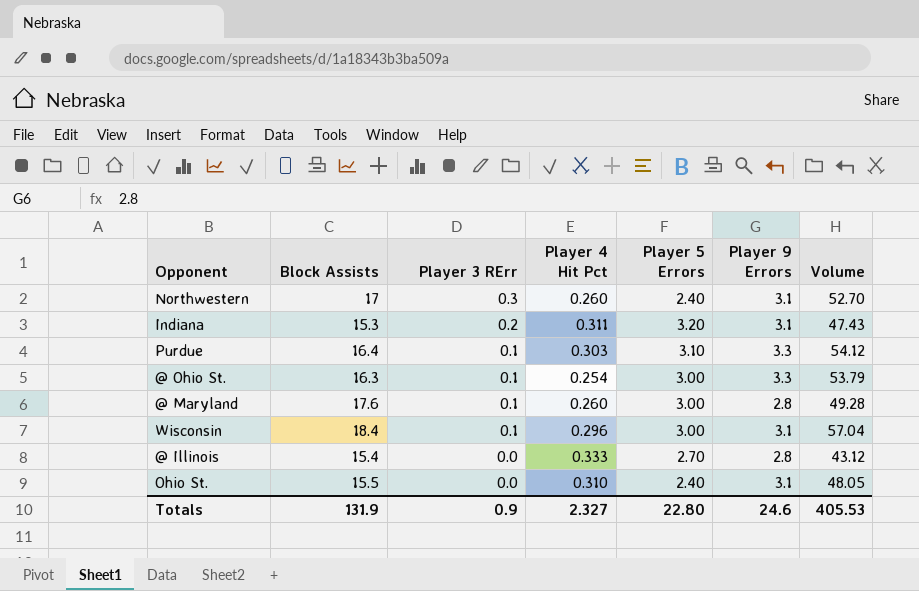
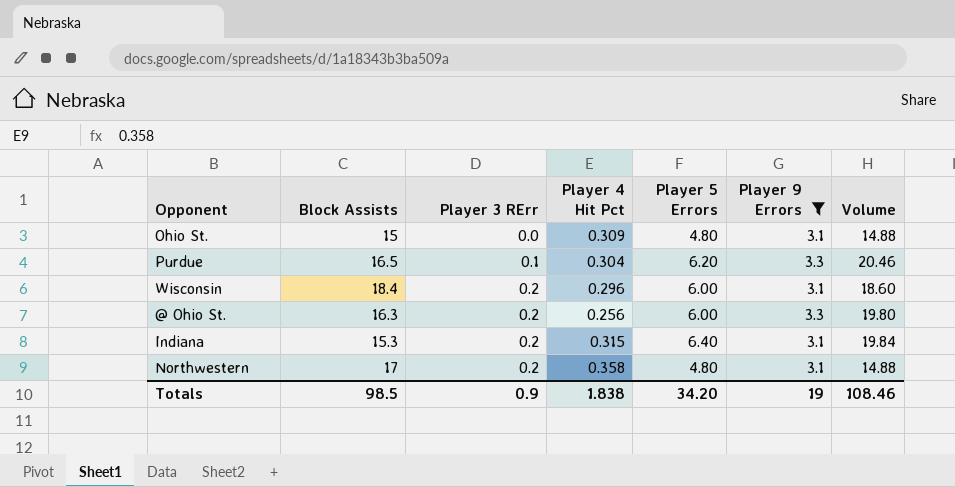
filter: none -> Player 9 Errors != 2.8
row order: Player 3 RErr descending -> Player 3 RErr ascending
column Volume | formula: [Block Assists] * [Player 9 Errors] -> [Player 5 Errors] * [Player 9 Errors]
Ohio St. | Block Assists: 15.5 -> 15
Ohio St. | Player 4 Hit Pct: 0.310 -> 0.309
Ohio St. | Player 5 Errors: 2.40 -> 4.80
Purdue | Block Assists: 16.4 -> 16.5
Purdue | Player 4 Hit Pct: 0.303 -> 0.304
Purdue | Player 5 Errors: 3.10 -> 6.20
Wisconsin | Player 3 RErr: 0.1 -> 0.2
Wisconsin | Player 5 Errors: 3.00 -> 6.00
@ Ohio St. | Player 3 RErr: 0.1 -> 0.2
@ Ohio St. | Player 4 Hit Pct: 0.254 -> 0.256
@ Ohio St. | Player 5 Errors: 3.00 -> 6.00
Indiana | Player 4 Hit Pct: 0.311 -> 0.315
Indiana | Player 5 Errors: 3.20 -> 6.40
Northwestern | Player 3 RErr: 0.3 -> 0.2
Northwestern | Player 4 Hit Pct: 0.260 -> 0.358
Northwestern | Player 5 Errors: 2.40 -> 4.80
Totals | Block Assists: 131.9 -> 98.5
Totals | Player 4 Hit Pct: 2.327 -> 1.838
Totals | Player 5 Errors: 22.80 -> 34.20
Totals | Player 9 Errors: 24.6 -> 19
Totals | Volume: 405.53 -> 108.46

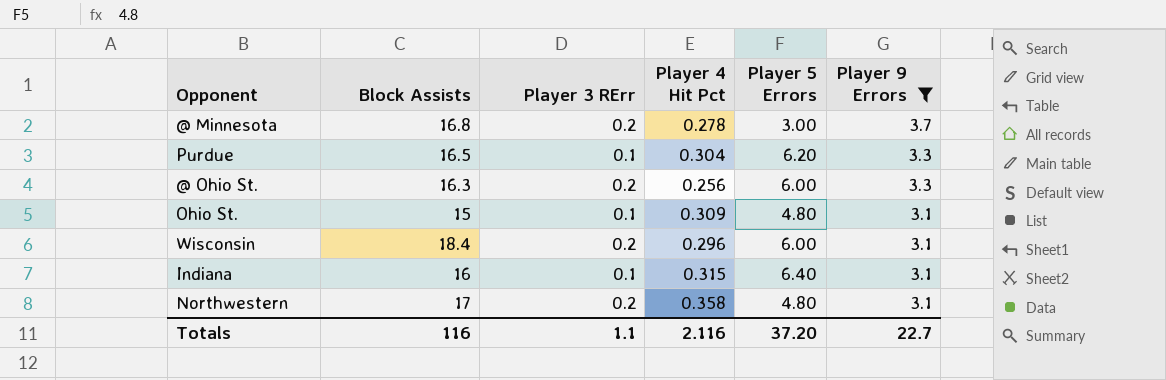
row order: Player 3 RErr ascending -> Player 9 Errors descending
column Volume | formula: [Player 5 Errors] * [Player 9 Errors] -> none
row @ Minnesota: none -> 16.8 | 0.2 | 0.278 | 3.00 | 3.7
Ohio St. | Player 3 RErr: 0.0 -> 0.1
Indiana | Block Assists: 15.3 -> 16
Indiana | Player 3 RErr: 0.2 -> 0.1
Totals | Block Assists: 98.5 -> 116
Totals | Player 3 RErr: 0.9 -> 1.1
Totals | Player 4 Hit Pct: 1.838 -> 2.116
Totals | Player 5 Errors: 34.20 -> 37.20
Totals | Player 9 Errors: 19 -> 22.7

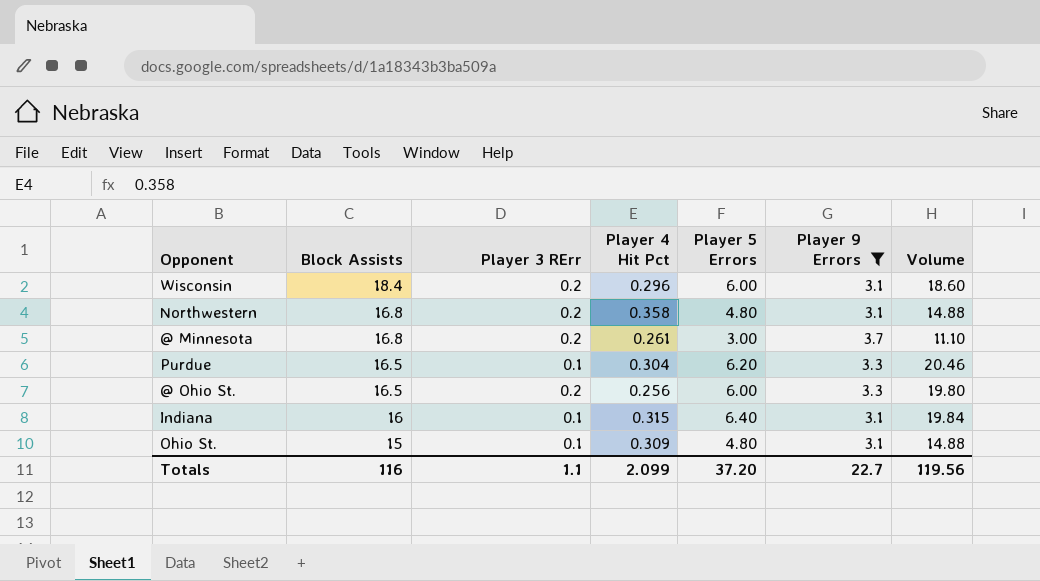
row order: Player 9 Errors descending -> Block Assists descending
column Volume | formula: none -> [Player 5 Errors] * [Player 9 Errors]
Northwestern | Block Assists: 17 -> 16.8
@ Minnesota | Player 4 Hit Pct: 0.278 -> 0.261
@ Ohio St. | Block Assists: 16.3 -> 16.5
Totals | Player 4 Hit Pct: 2.116 -> 2.099

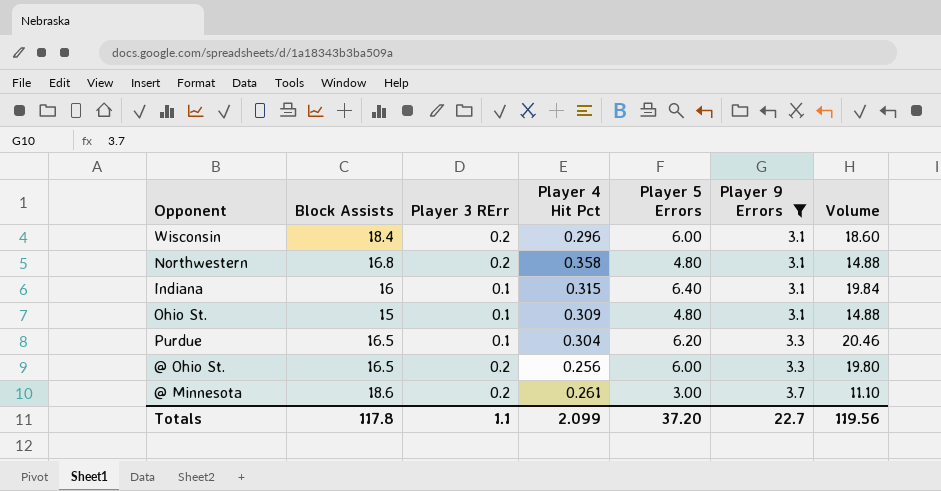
row order: Block Assists descending -> Player 9 Errors ascending
@ Minnesota | Block Assists: 16.8 -> 18.6
Totals | Block Assists: 116 -> 117.8

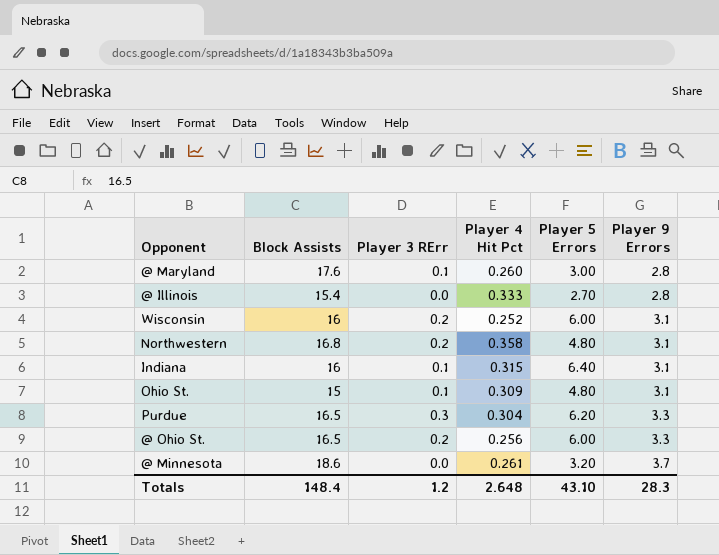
filter: Player 9 Errors != 2.8 -> none
column Volume | formula: [Player 5 Errors] * [Player 9 Errors] -> none
Wisconsin | Block Assists: 18.4 -> 16
Wisconsin | Player 4 Hit Pct: 0.296 -> 0.252
Purdue | Player 3 RErr: 0.1 -> 0.3
@ Minnesota | Player 3 RErr: 0.2 -> 0.0
@ Minnesota | Player 5 Errors: 3.00 -> 3.20
Totals | Block Assists: 117.8 -> 148.4
Totals | Player 3 RErr: 1.1 -> 1.2
Totals | Player 4 Hit Pct: 2.099 -> 2.648
Totals | Player 5 Errors: 37.20 -> 43.10
Totals | Player 9 Errors: 22.7 -> 28.3

